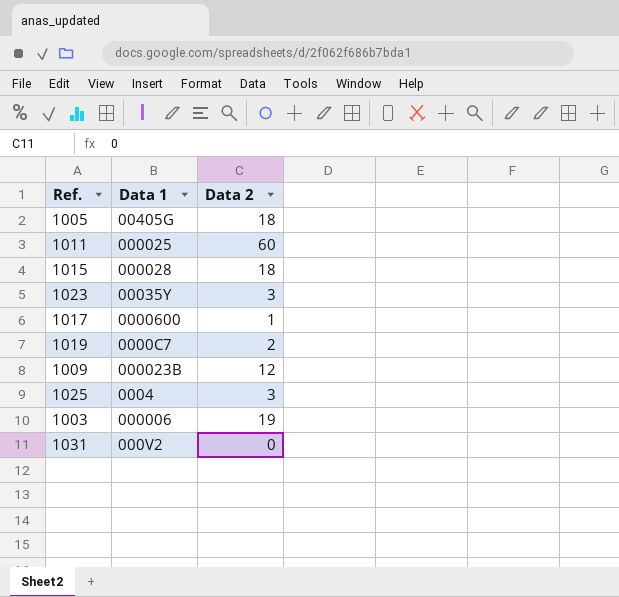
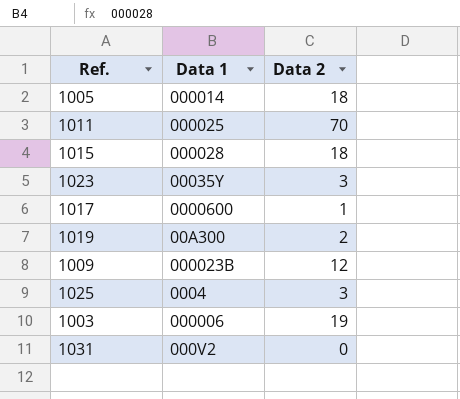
1005 | Data 1: 00405G -> 000014
1011 | Data 2: 60 -> 70
1019 | Data 1: 0000C7 -> 00A300

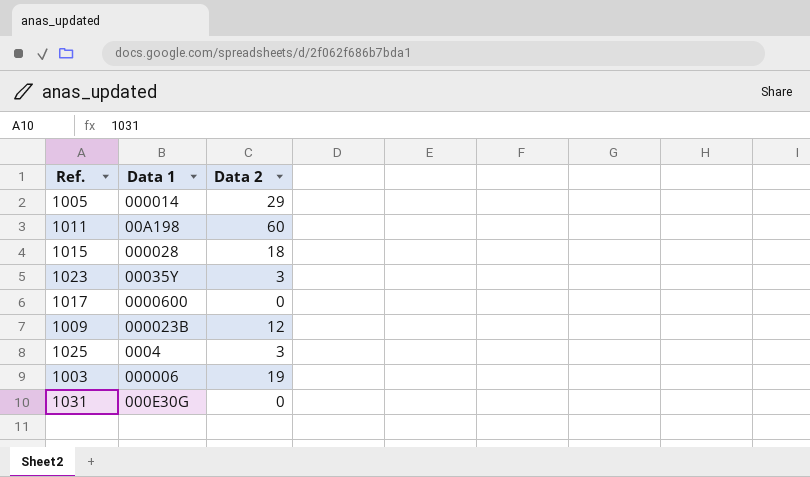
row 1019: 00A300 | 2 -> none
1005 | Data 2: 18 -> 29
1011 | Data 1: 000025 -> 00A198
1011 | Data 2: 70 -> 60
1017 | Data 2: 1 -> 0
1031 | Data 1: 000V2 -> 000E30G

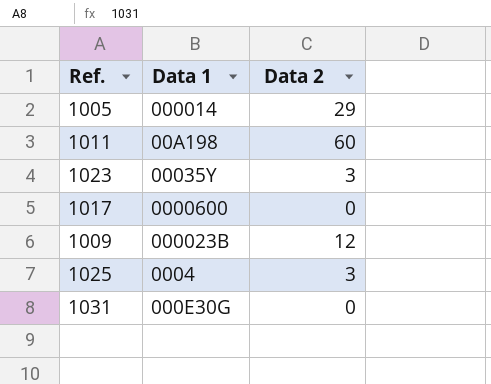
row 1015: 000028 | 18 -> none
row 1003: 000006 | 19 -> none

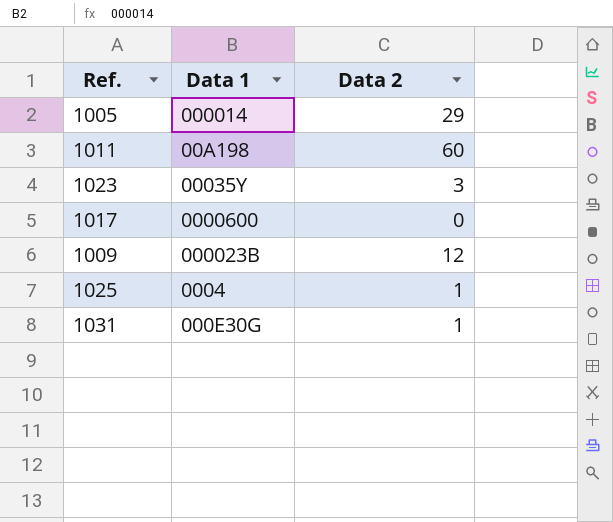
1025 | Data 2: 3 -> 1
1031 | Data 2: 0 -> 1

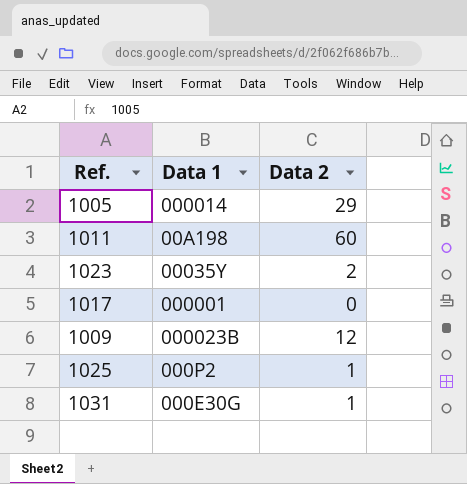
1023 | Data 2: 3 -> 2
1017 | Data 1: 0000600 -> 000001
1025 | Data 1: 0004 -> 000P2

